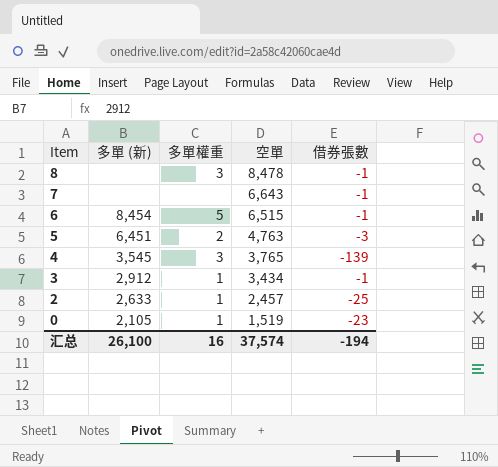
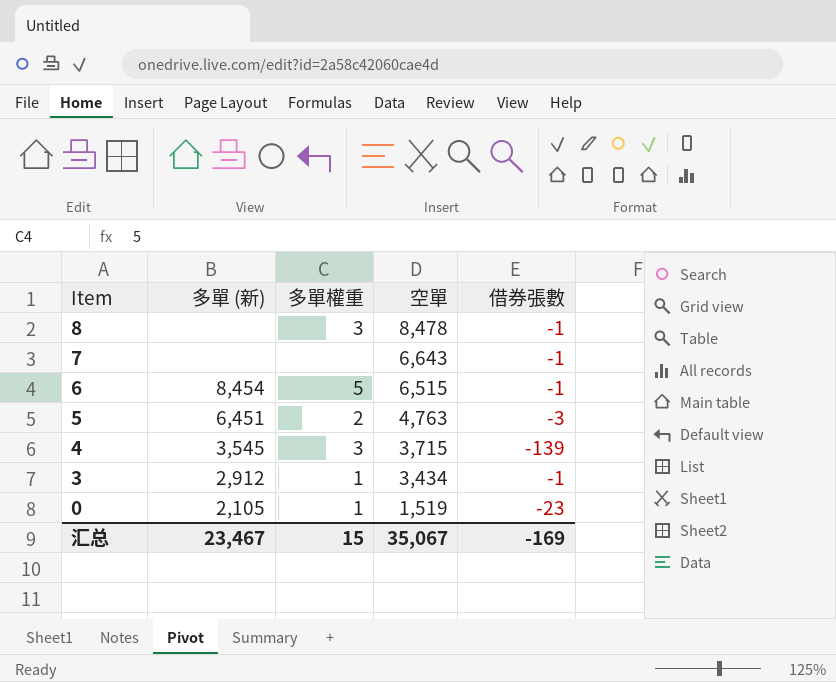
row 2: 2,633 | 1 | 2,457 | -25 -> none
4 | 空單: 3,765 -> 3,715
汇总 | 多單 (新): 26,100 -> 23,467
汇总 | 多單權重: 16 -> 15
汇总 | 空單: 37,574 -> 35,067
汇总 | 借券張數: -194 -> -169

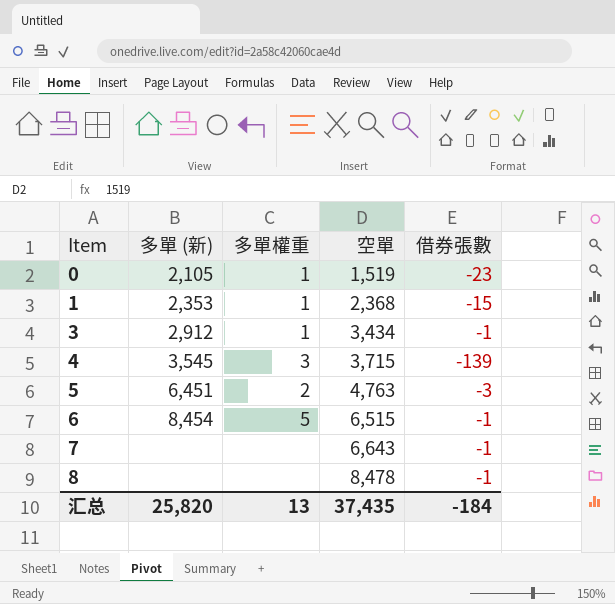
row order: Item descending -> Item ascending
row 1: none -> 2,353 | 1 | 2,368 | -15
8 | 多單權重: 3 -> none
汇总 | 多單 (新): 23,467 -> 25,820
汇总 | 多單權重: 15 -> 13
汇总 | 空單: 35,067 -> 37,435
汇总 | 借券張數: -169 -> -184

